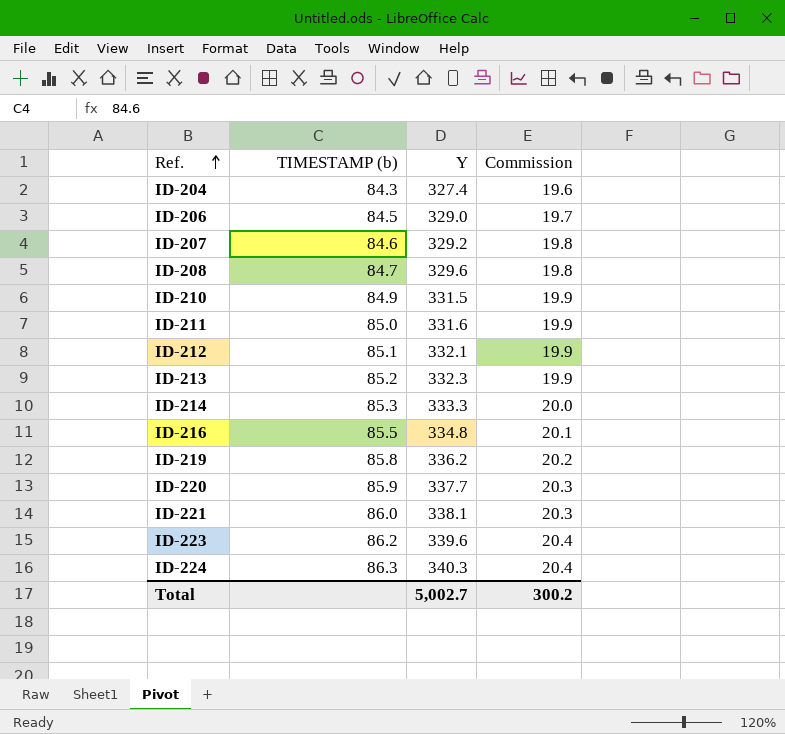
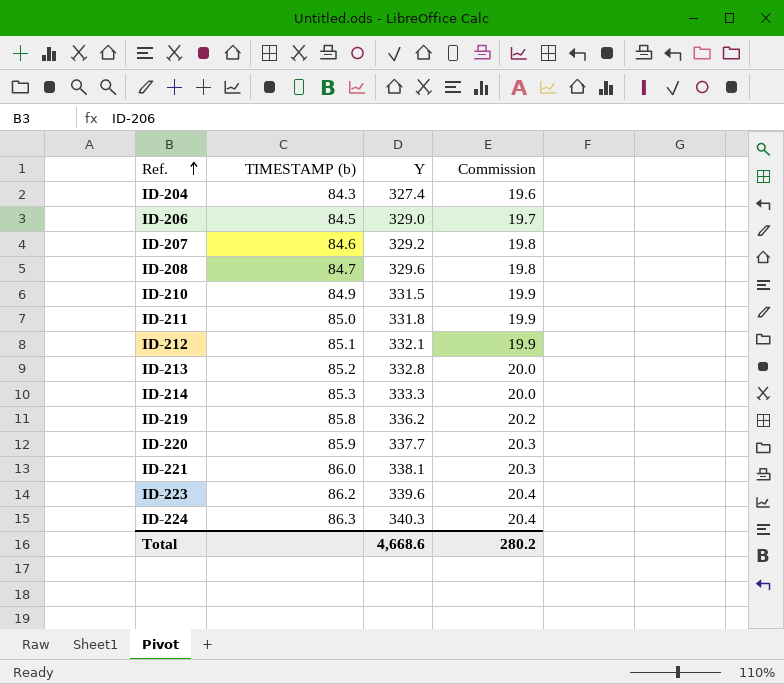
row ID-216: 85.5 | 334.8 | 20.1 -> none
ID-211 | Y: 331.6 -> 331.8
ID-213 | Y: 332.3 -> 332.8
ID-213 | Commission: 19.9 -> 20.0
Total | Y: 5,002.7 -> 4,668.6
Total | Commission: 300.2 -> 280.2

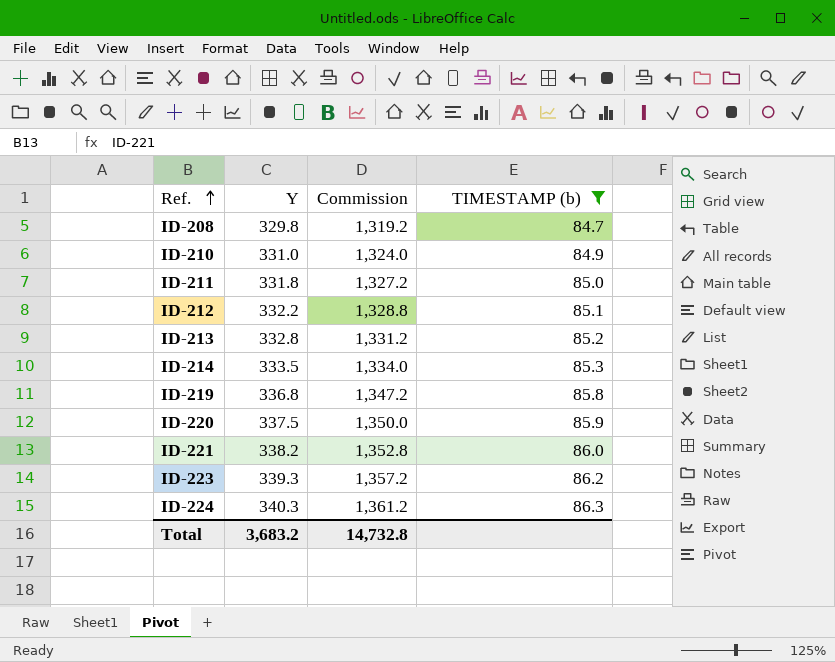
filter: none -> TIMESTAMP (b) >= 84.7
column Commission | formula: [Y] * 0.06 -> [Y] * 4
column TIMESTAMP (b) | position: 2 -> 4
ID-208 | Y: 329.6 -> 329.8
ID-210 | Y: 331.5 -> 331.0
ID-212 | Y: 332.1 -> 332.2
ID-214 | Y: 333.3 -> 333.5
ID-219 | Y: 336.2 -> 336.8
ID-220 | Y: 337.7 -> 337.5
ID-221 | Y: 338.1 -> 338.2
ID-223 | Y: 339.6 -> 339.3
Total | Y: 4,668.6 -> 3,683.2
Total | Commission: 280.2 -> 14,732.8

